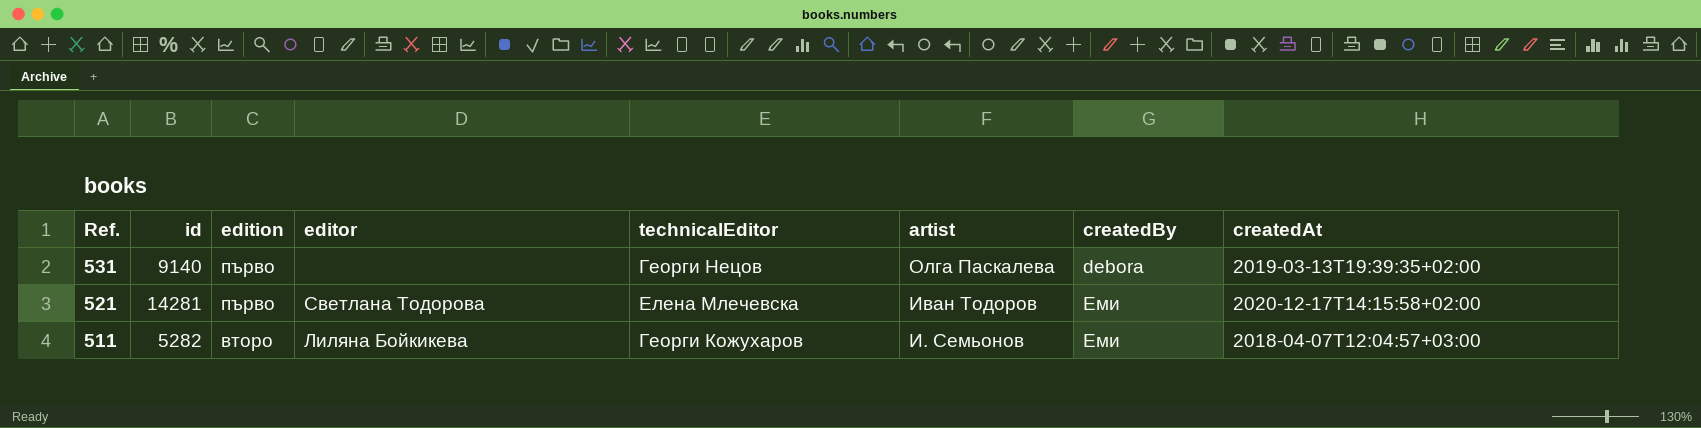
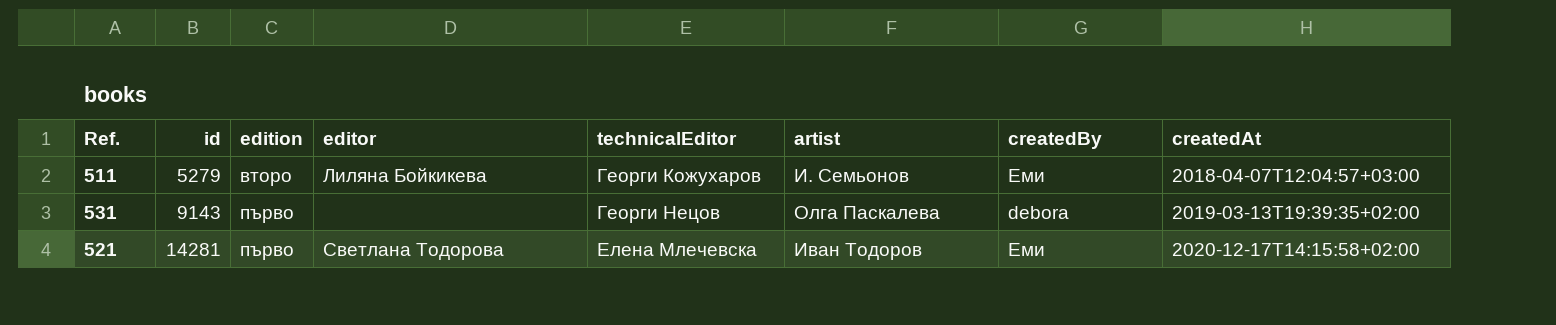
row order: Ref. descending -> id ascending
511 | id: 5282 -> 5279
531 | id: 9140 -> 9143

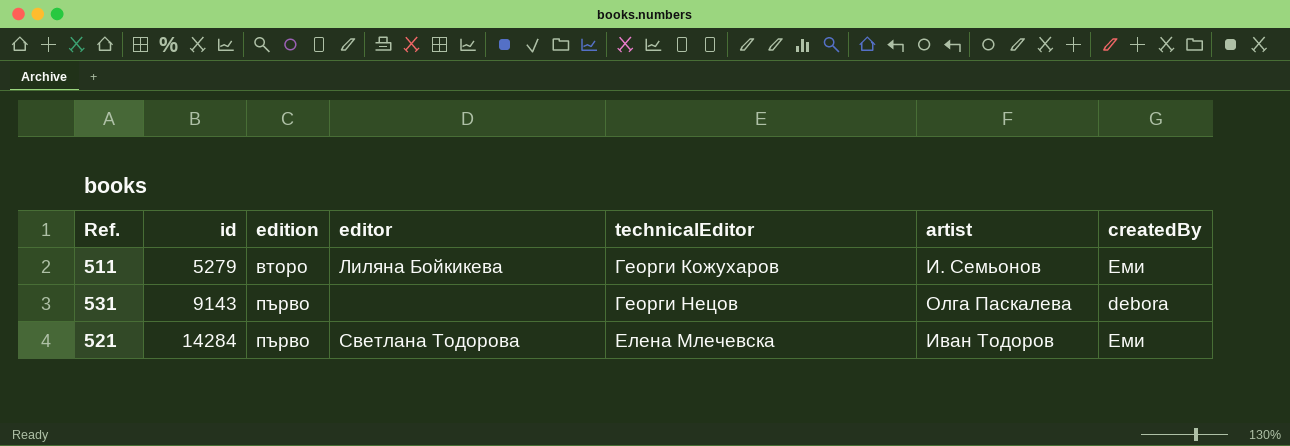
column createdAt | position: 8 -> none
521 | id: 14281 -> 14284

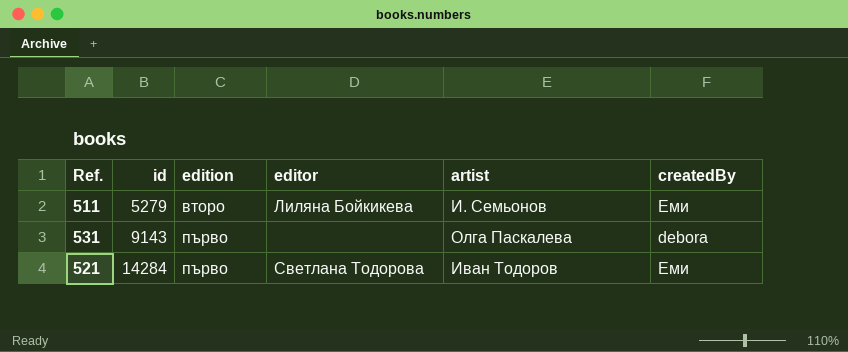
column technicalEditor | position: 5 -> none

